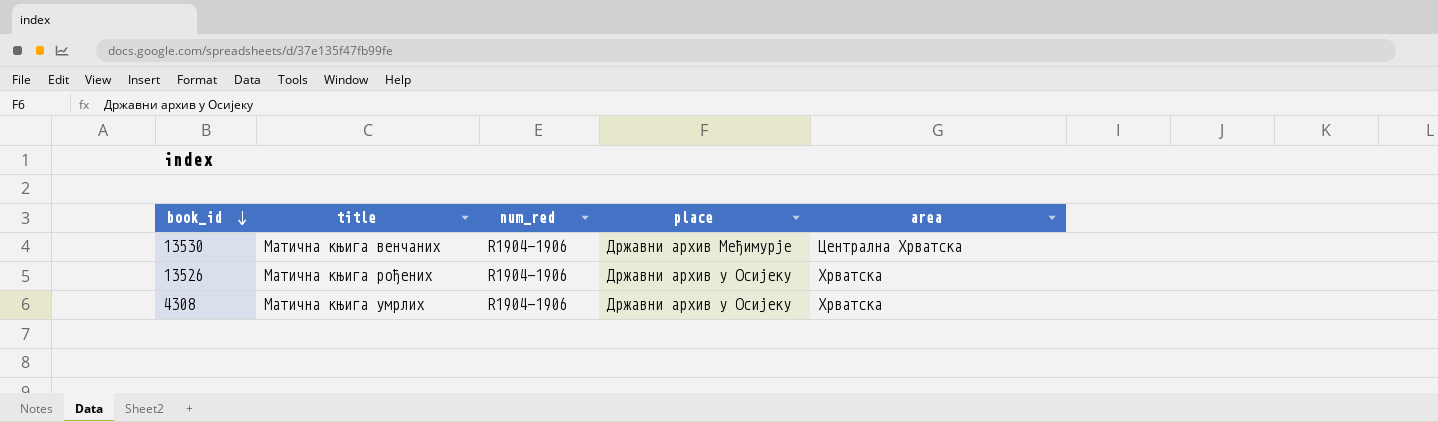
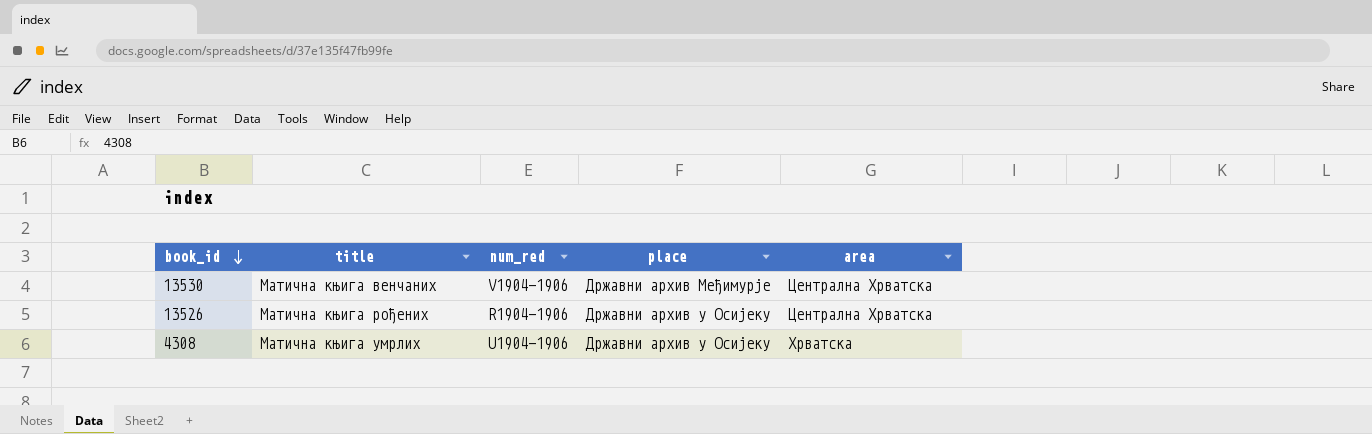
13530 | num_red: R1904-1906 -> V1904-1906
13526 | area: Хрватска -> Централна Хрватска
4308 | num_red: R1904-1906 -> U1904-1906

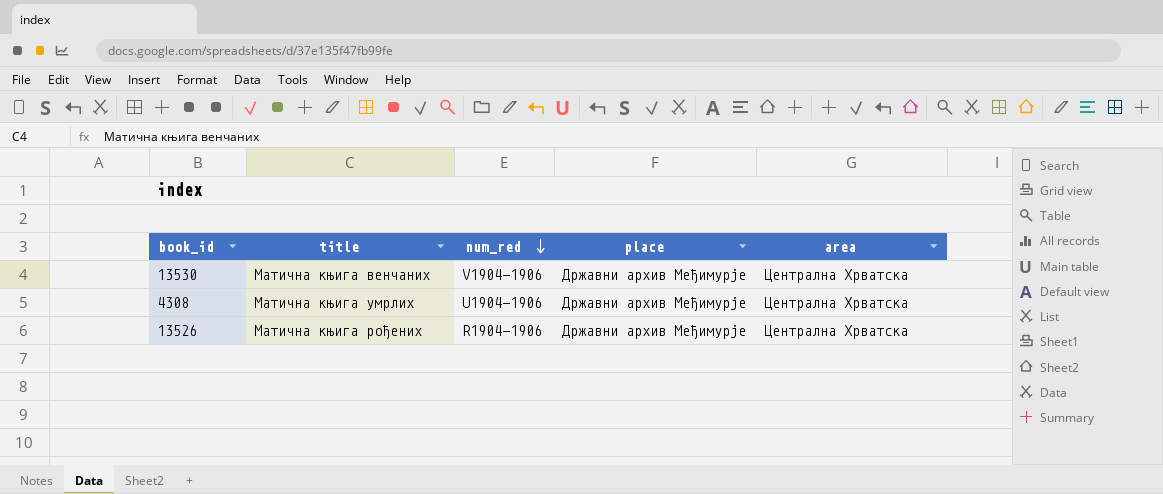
row order: book_id descending -> num_red descending
4308 | place: Државни архив у Осијеку -> Државни архив Међимурје
4308 | area: Хрватска -> Централна Хрватска
13526 | place: Државни архив у Осијеку -> Државни архив Међимурје

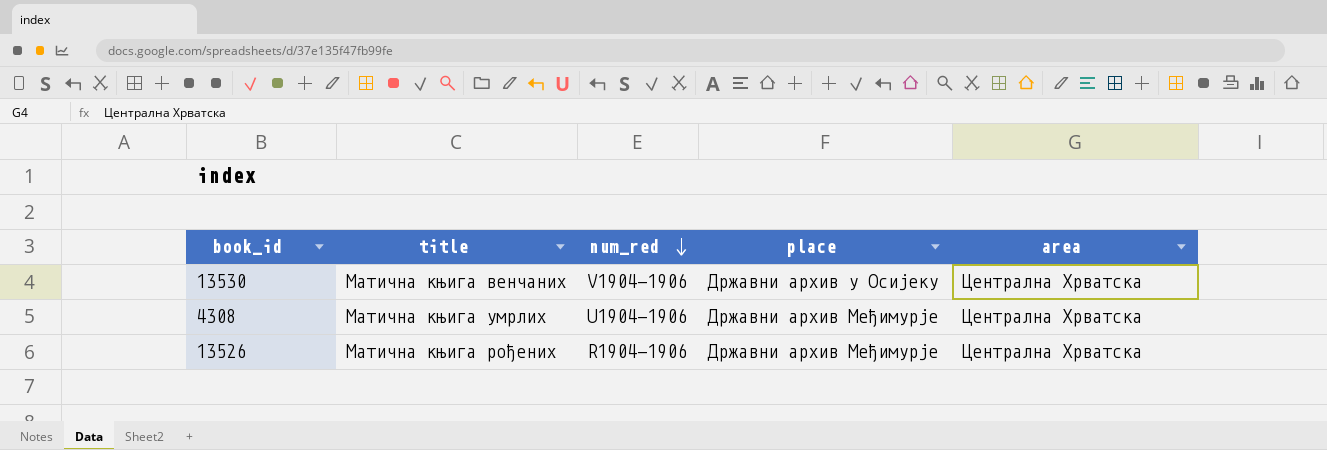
13530 | place: Државни архив Међимурје -> Државни архив у Осијеку

